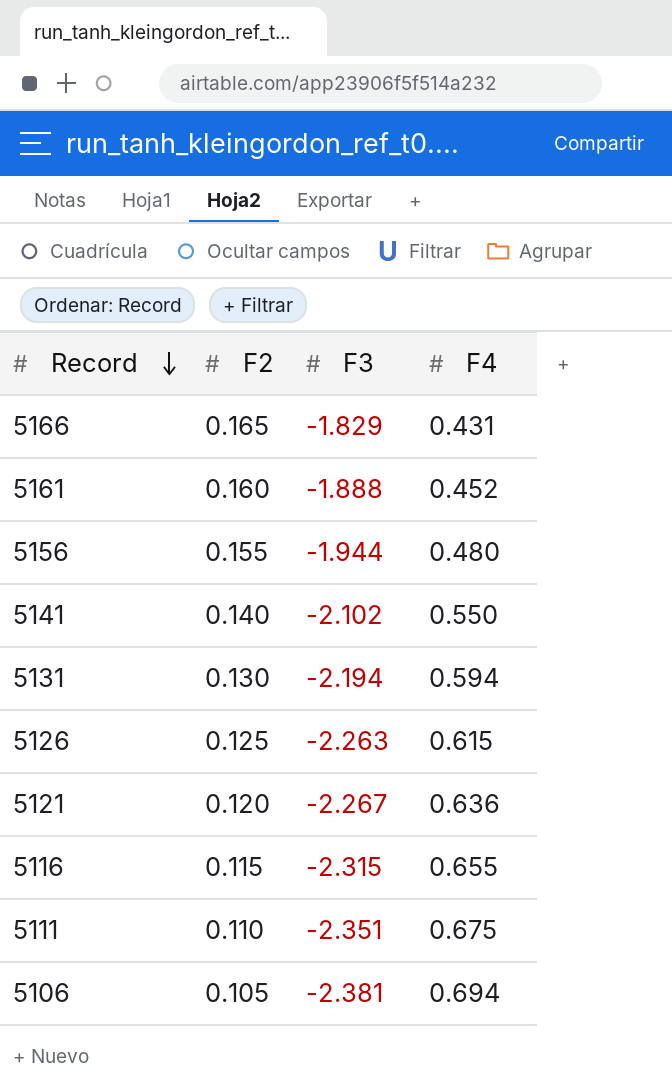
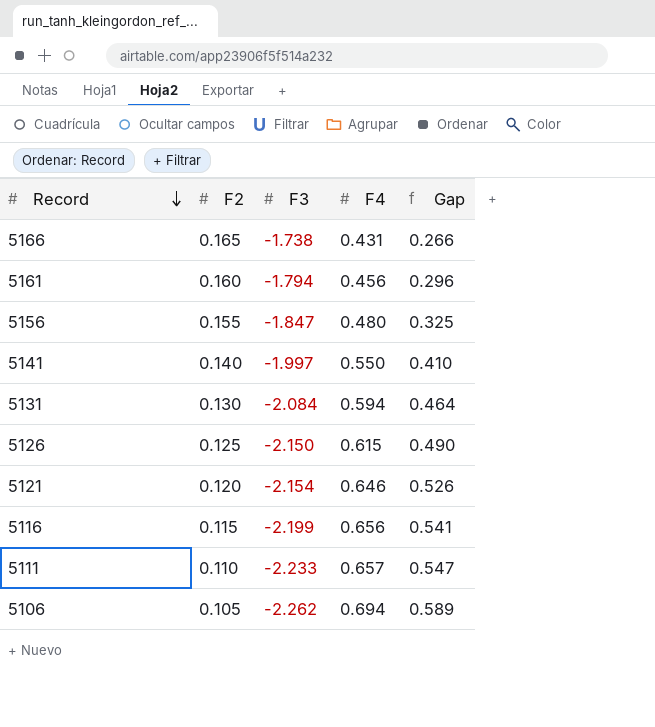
column Gap | formula: none -> [F4] - [F2]
5166 | F3: -1.829 -> -1.738
5161 | F3: -1.888 -> -1.794
5161 | F4: 0.452 -> 0.456
5156 | F3: -1.944 -> -1.847
5141 | F3: -2.102 -> -1.997
5131 | F3: -2.194 -> -2.084
5126 | F3: -2.263 -> -2.150
5121 | F3: -2.267 -> -2.154
5121 | F4: 0.636 -> 0.646
5116 | F3: -2.315 -> -2.199
5116 | F4: 0.655 -> 0.656
5111 | F3: -2.351 -> -2.233
5111 | F4: 0.675 -> 0.657
5106 | F3: -2.381 -> -2.262

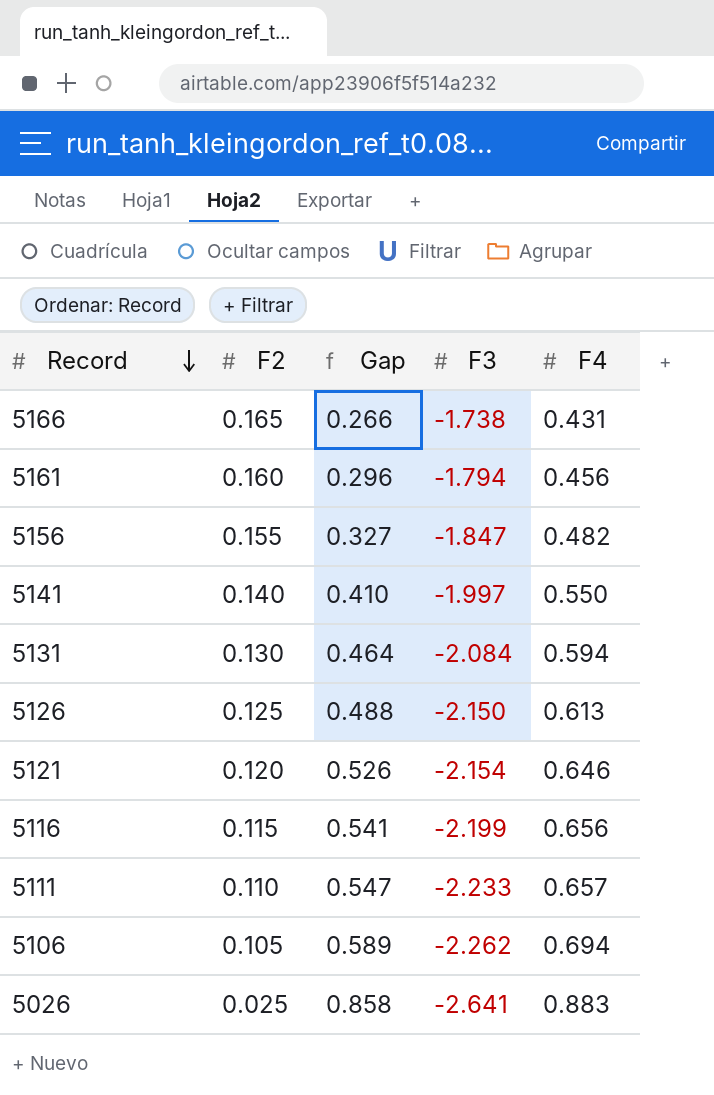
column Gap | position: 5 -> 3
5156 | Gap: 0.325 -> 0.327
5156 | F4: 0.480 -> 0.482
5126 | Gap: 0.490 -> 0.488
5126 | F4: 0.615 -> 0.613
row 5026: none -> 0.025 | 0.858 | -2.641 | 0.883

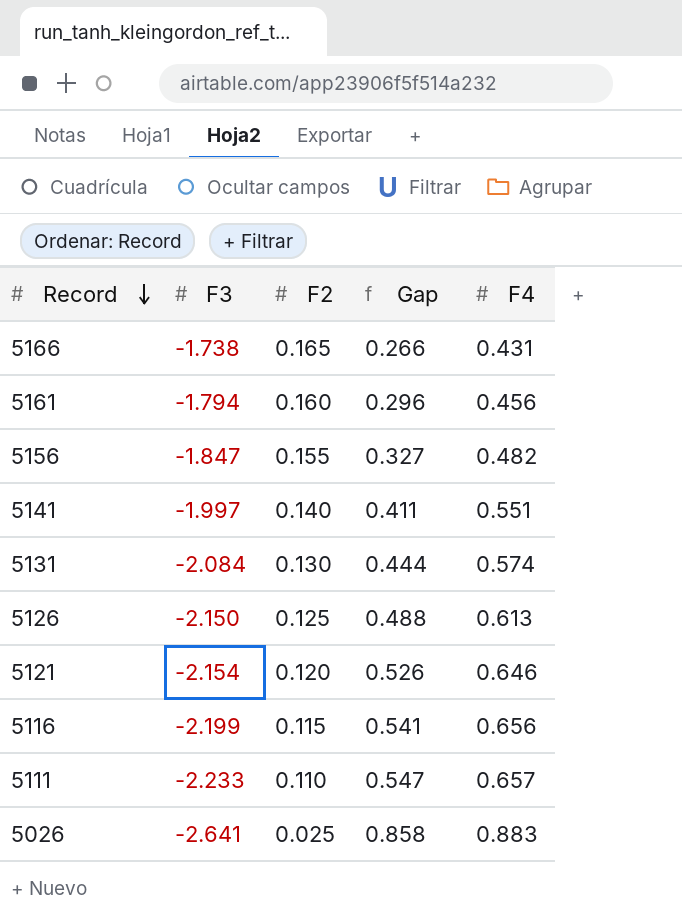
column F3 | position: 4 -> 2
row 5106: 0.105 | 0.589 | -2.262 | 0.694 -> none
5141 | Gap: 0.410 -> 0.411
5141 | F4: 0.550 -> 0.551
5131 | Gap: 0.464 -> 0.444
5131 | F4: 0.594 -> 0.574

